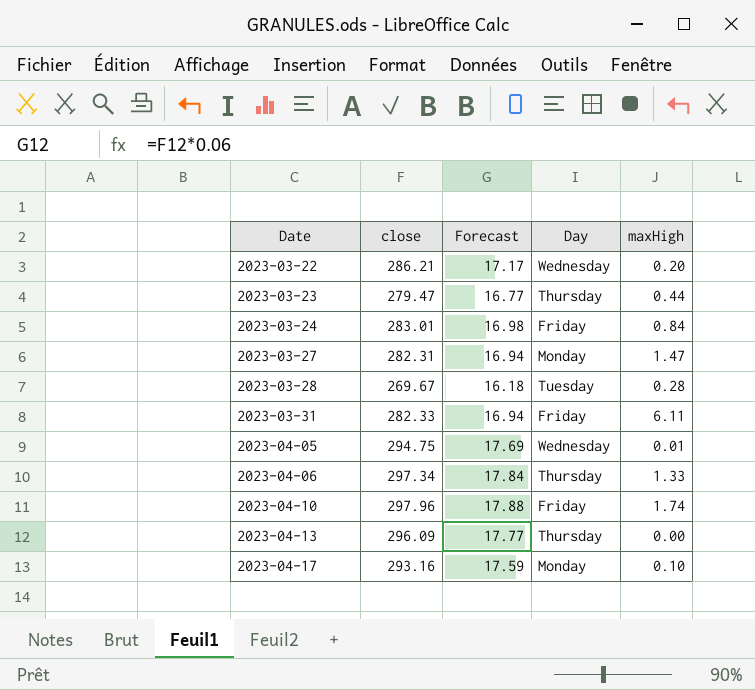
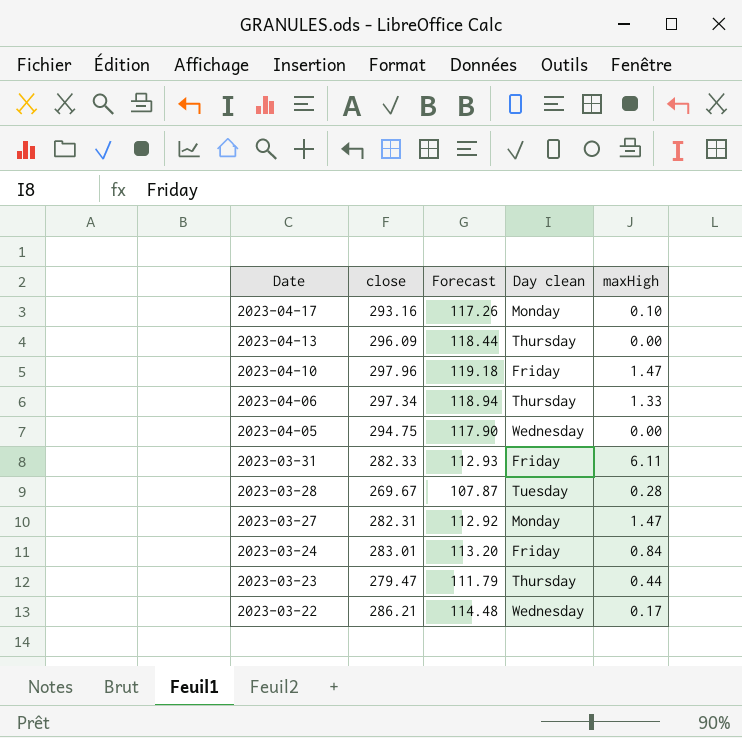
row order: Date ascending -> Date descending
column Forecast | formula: [close] * 0.06 -> [close] * 0.4
column name: Day -> Day clean
2023-04-10 | maxHigh: 1.74 -> 1.47
2023-04-05 | maxHigh: 0.01 -> 0.00
2023-03-22 | maxHigh: 0.20 -> 0.17

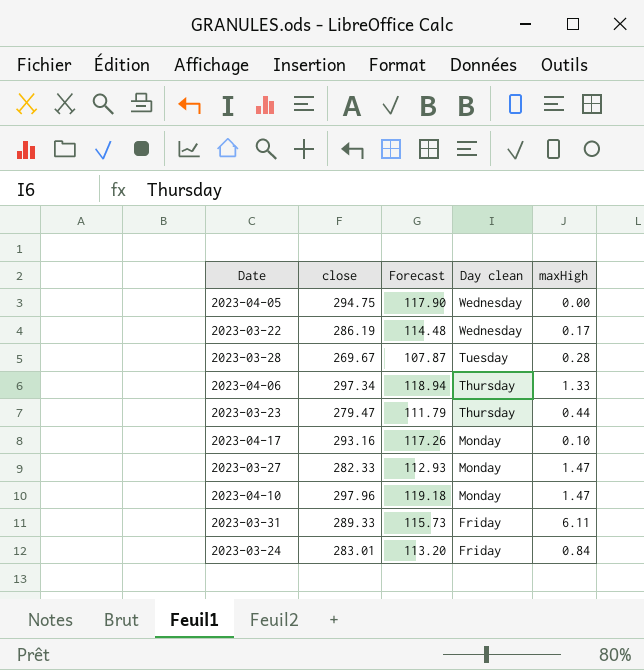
row order: Date descending -> Day clean descending
row 2023-04-13: 296.09 | 118.44 | Thursday | 0.00 -> none
2023-03-22 | close: 286.21 -> 286.19
2023-03-27 | close: 282.31 -> 282.33
2023-03-27 | Forecast: 112.92 -> 112.93
2023-04-10 | Day clean: Friday -> Monday
2023-03-31 | close: 282.33 -> 289.33
2023-03-31 | Forecast: 112.93 -> 115.73

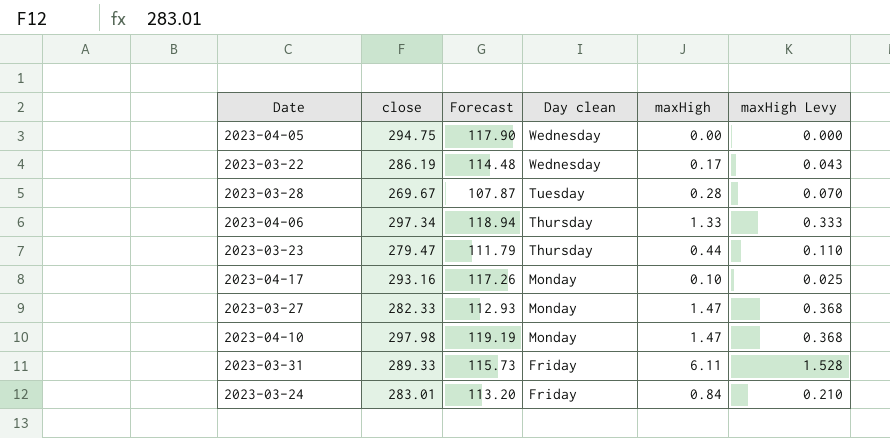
column maxHigh Levy | formula: none -> [maxHigh] * 0.25
2023-04-10 | close: 297.96 -> 297.98
2023-04-10 | Forecast: 119.18 -> 119.19

